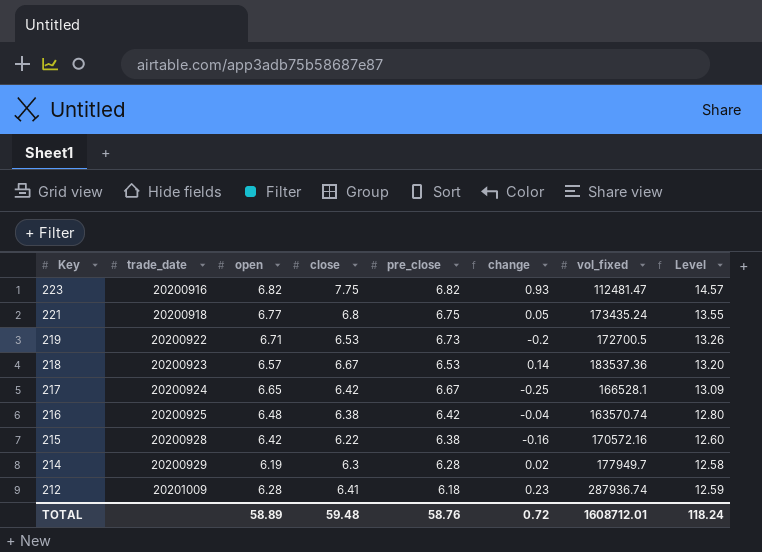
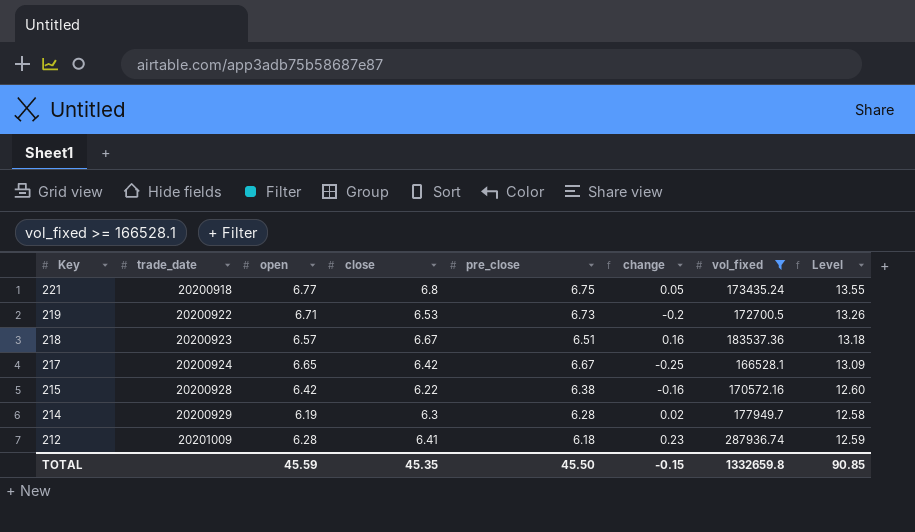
filter: none -> vol_fixed >= 166528.1
218 | pre_close: 6.53 -> 6.51
218 | change: 0.14 -> 0.16
218 | Level: 13.20 -> 13.18
TOTAL | open: 58.89 -> 45.59
TOTAL | close: 59.48 -> 45.35
TOTAL | pre_close: 58.76 -> 45.50
TOTAL | change: 0.72 -> -0.15
TOTAL | vol_fixed: 1608712.01 -> 1332659.8
TOTAL | Level: 118.24 -> 90.85

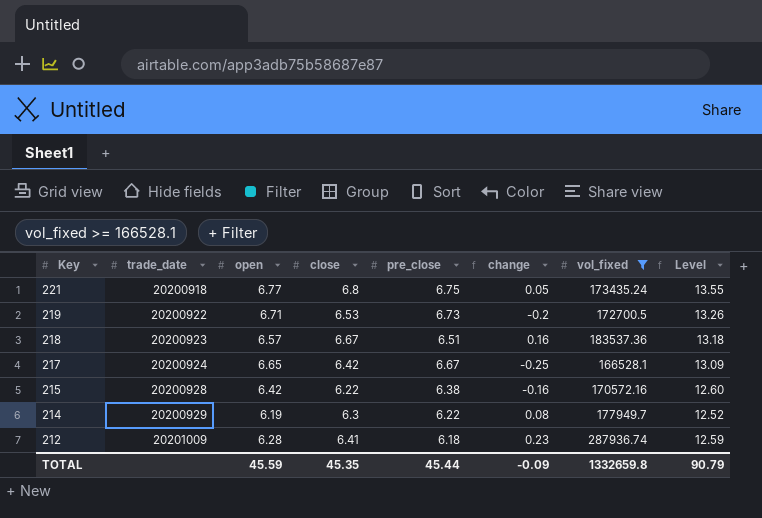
214 | pre_close: 6.28 -> 6.22
214 | change: 0.02 -> 0.08
214 | Level: 12.58 -> 12.52
TOTAL | pre_close: 45.50 -> 45.44
TOTAL | change: -0.15 -> -0.09
TOTAL | Level: 90.85 -> 90.79

